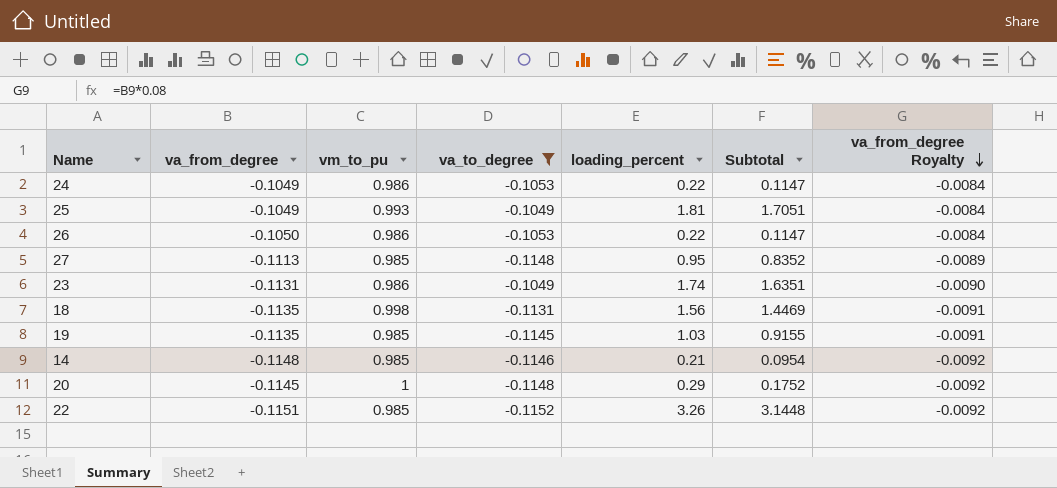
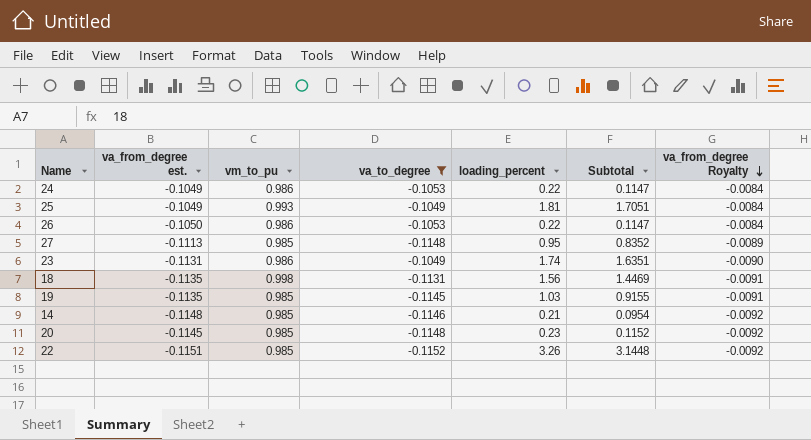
column name: va_from_degree -> va_from_degree est.
20 | vm_to_pu: 1 -> 0.985
20 | loading_percent: 0.29 -> 0.23
20 | Subtotal: 0.1752 -> 0.1152

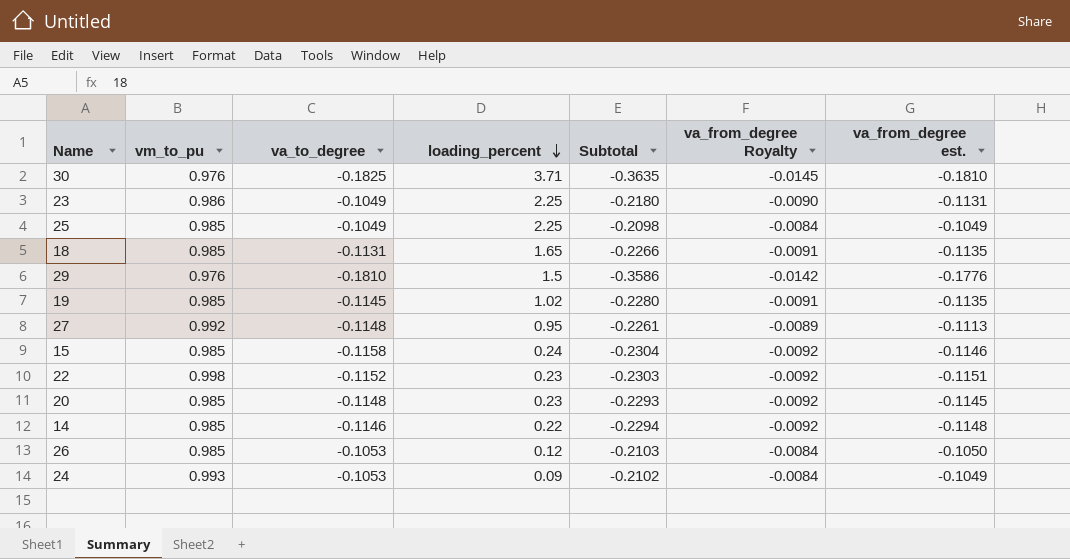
filter: va_to_degree >= -0.1152 -> none
row order: va_from_degree Royalty descending -> loading_percent descending
column Subtotal | formula: [va_to_degree] + [loading_percent] -> [va_to_degree] + [va_from_degree est.]
column va_from_degree est. | position: 2 -> 7
23 | loading_percent: 1.74 -> 2.25
25 | vm_to_pu: 0.993 -> 0.985
25 | loading_percent: 1.81 -> 2.25
18 | vm_to_pu: 0.998 -> 0.985
18 | loading_percent: 1.56 -> 1.65
19 | loading_percent: 1.03 -> 1.02
27 | vm_to_pu: 0.985 -> 0.992
22 | vm_to_pu: 0.985 -> 0.998
22 | loading_percent: 3.26 -> 0.23
14 | loading_percent: 0.21 -> 0.22
26 | vm_to_pu: 0.986 -> 0.985
26 | loading_percent: 0.22 -> 0.12
24 | vm_to_pu: 0.986 -> 0.993
24 | loading_percent: 0.22 -> 0.09

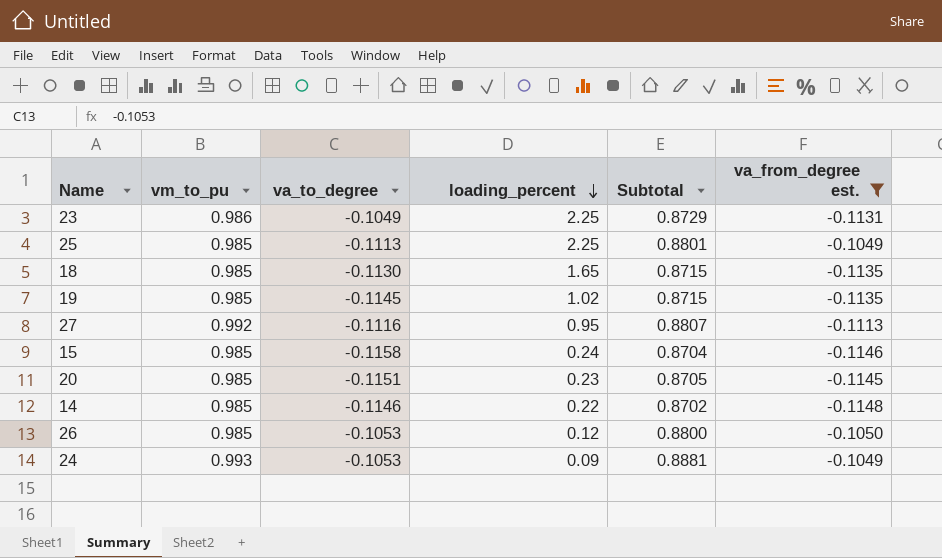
filter: none -> va_from_degree est. >= -0.1148
column va_from_degree Royalty | formula: [va_from_degree est.] * 0.08 -> none
column Subtotal | formula: [va_to_degree] + [va_from_degree est.] -> [vm_to_pu] + [va_from_degree est.]
25 | va_to_degree: -0.1049 -> -0.1113
18 | va_to_degree: -0.1131 -> -0.1130
27 | va_to_degree: -0.1148 -> -0.1116
20 | va_to_degree: -0.1148 -> -0.1151

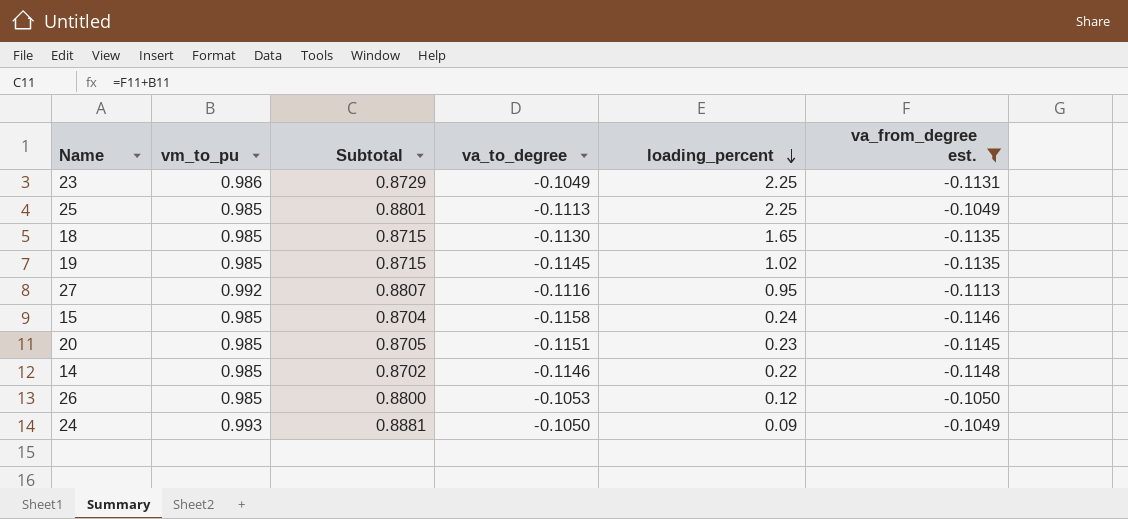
column Subtotal | position: 5 -> 3
24 | va_to_degree: -0.1053 -> -0.1050

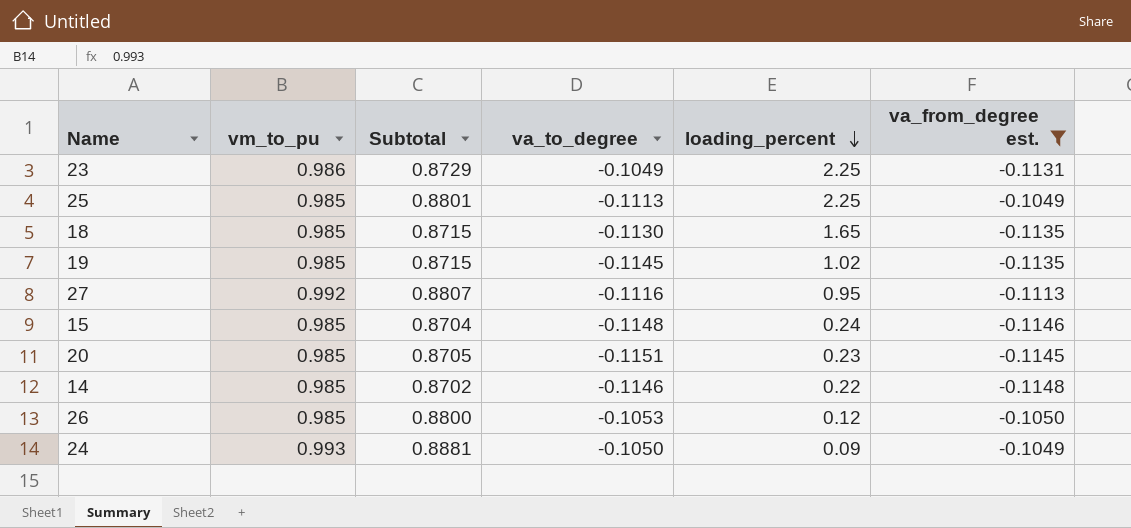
15 | va_to_degree: -0.1158 -> -0.1148

